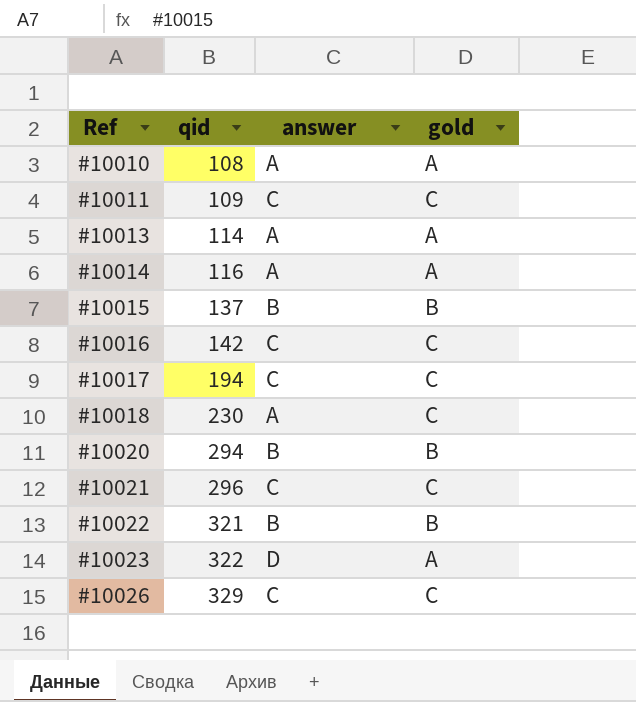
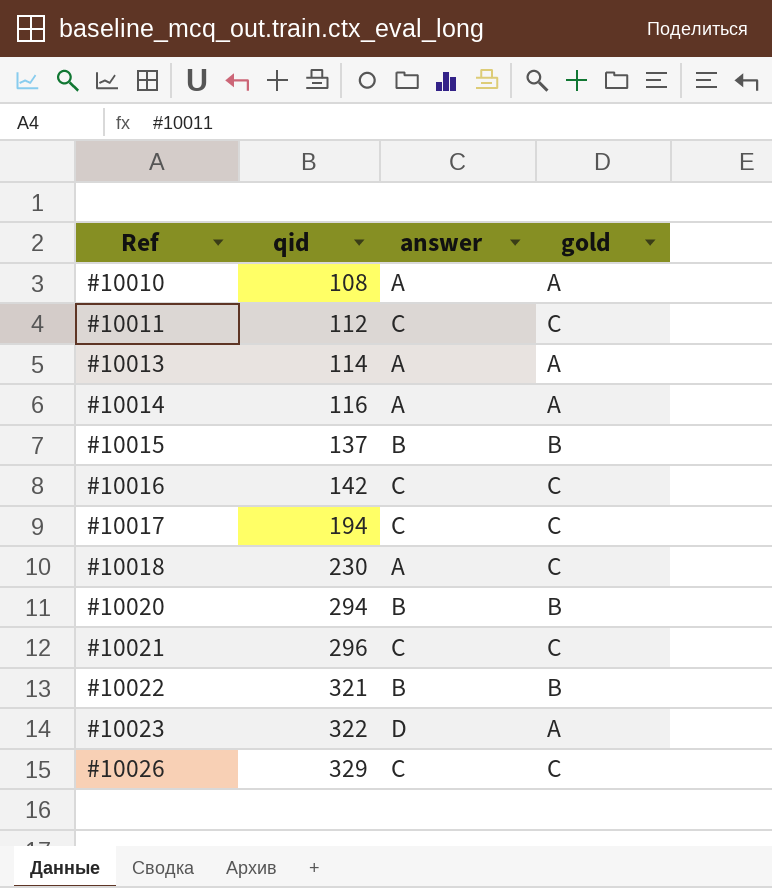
#10011 | qid: 109 -> 112

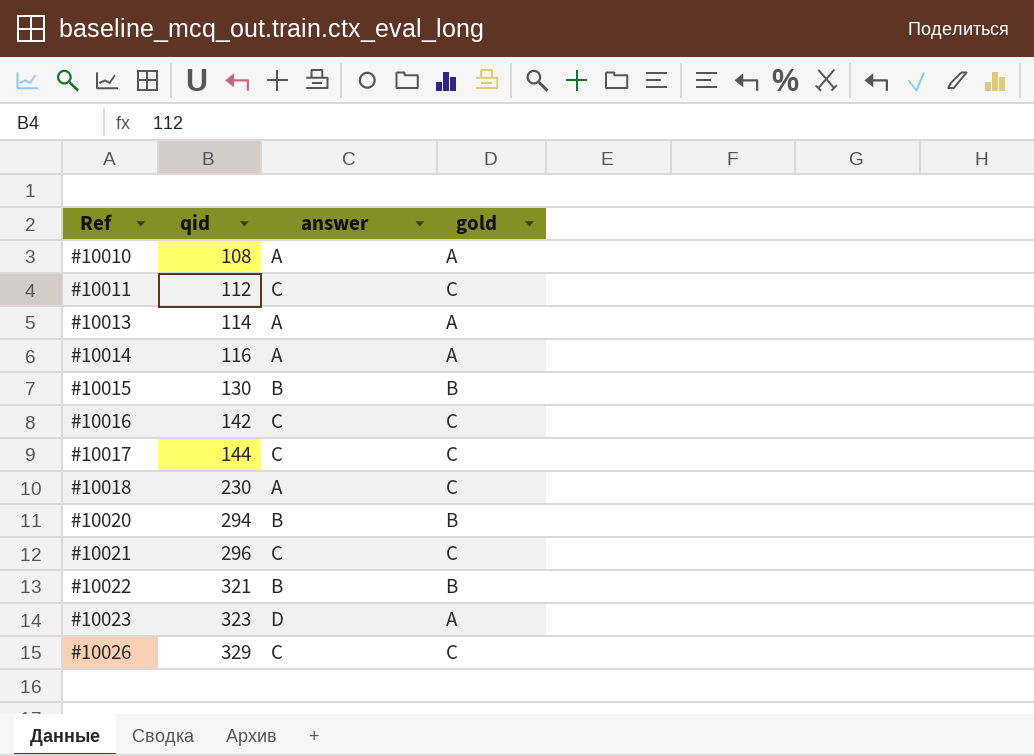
#10015 | qid: 137 -> 130
#10017 | qid: 194 -> 144
#10023 | qid: 322 -> 323

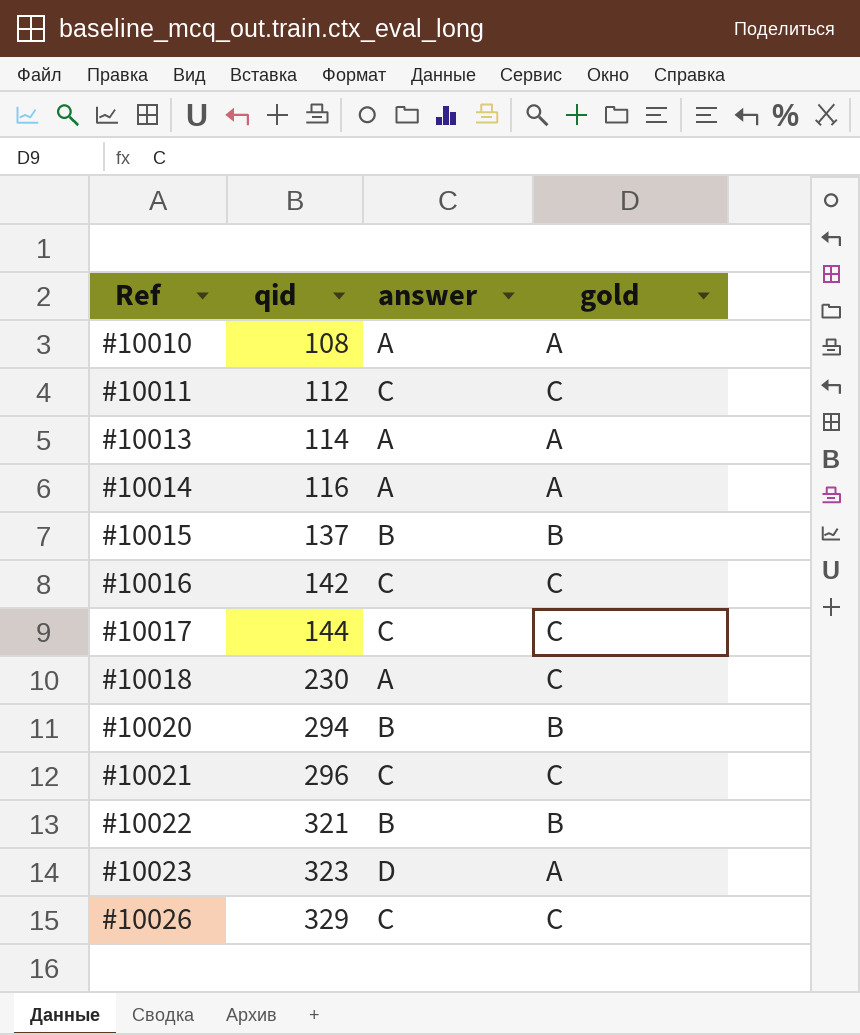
#10015 | qid: 130 -> 137

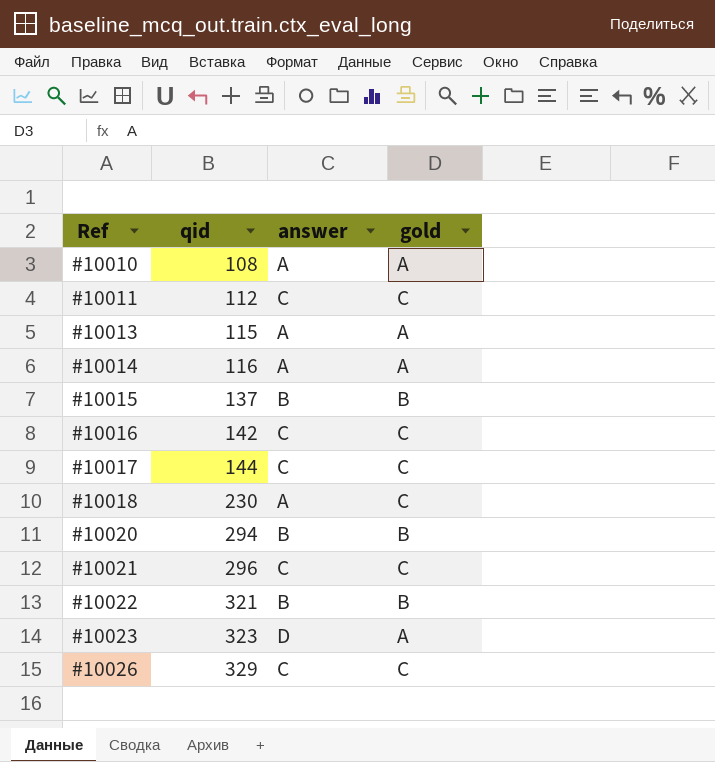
#10013 | qid: 114 -> 115

